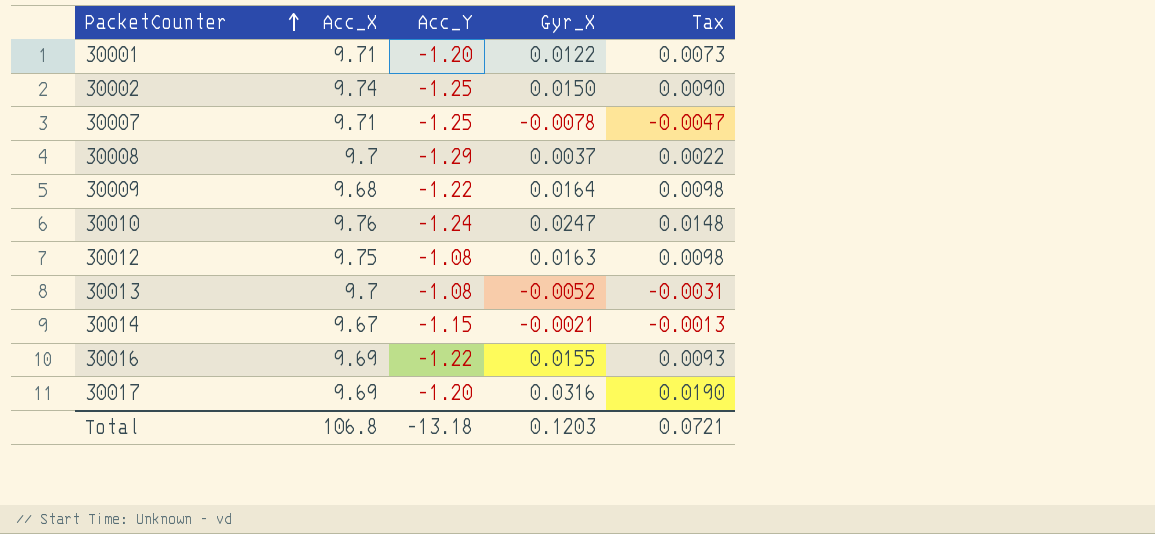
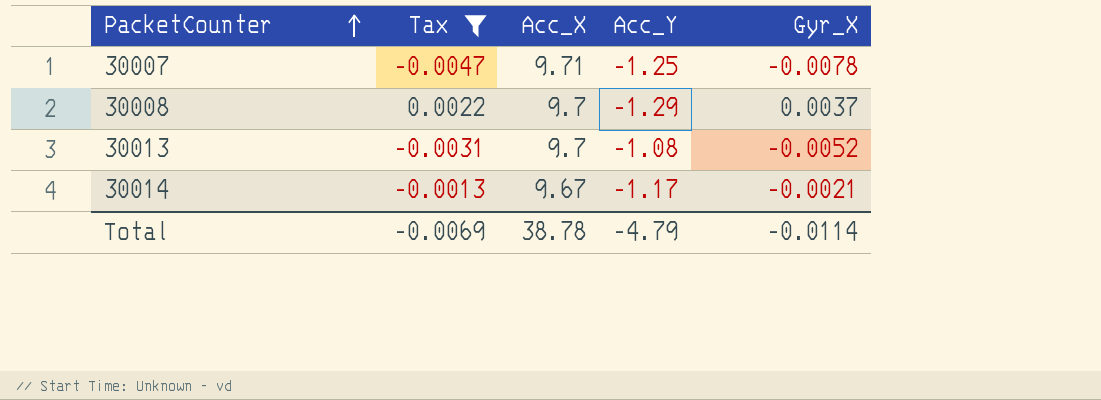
filter: none -> Tax <= 0.0022
column Tax | position: 5 -> 2
30014 | Acc_Y: -1.15 -> -1.17
Total | Tax: 0.0721 -> -0.0069
Total | Acc_X: 106.8 -> 38.78
Total | Acc_Y: -13.18 -> -4.79
Total | Gyr_X: 0.1203 -> -0.0114

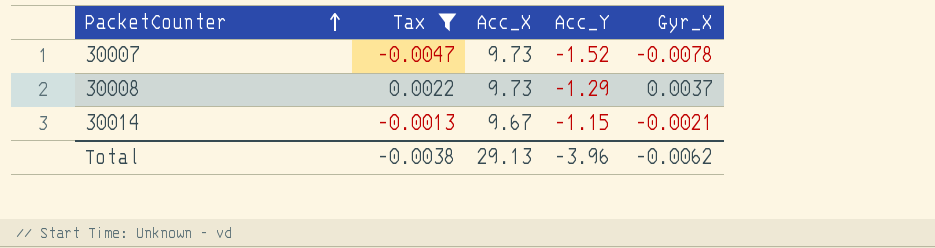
row 30013: -0.0031 | 9.7 | -1.08 | -0.0052 -> none
30007 | Acc_X: 9.71 -> 9.73
30007 | Acc_Y: -1.25 -> -1.52
30008 | Acc_X: 9.7 -> 9.73
30014 | Acc_Y: -1.17 -> -1.15
Total | Tax: -0.0069 -> -0.0038
Total | Acc_X: 38.78 -> 29.13
Total | Acc_Y: -4.79 -> -3.96
Total | Gyr_X: -0.0114 -> -0.0062

